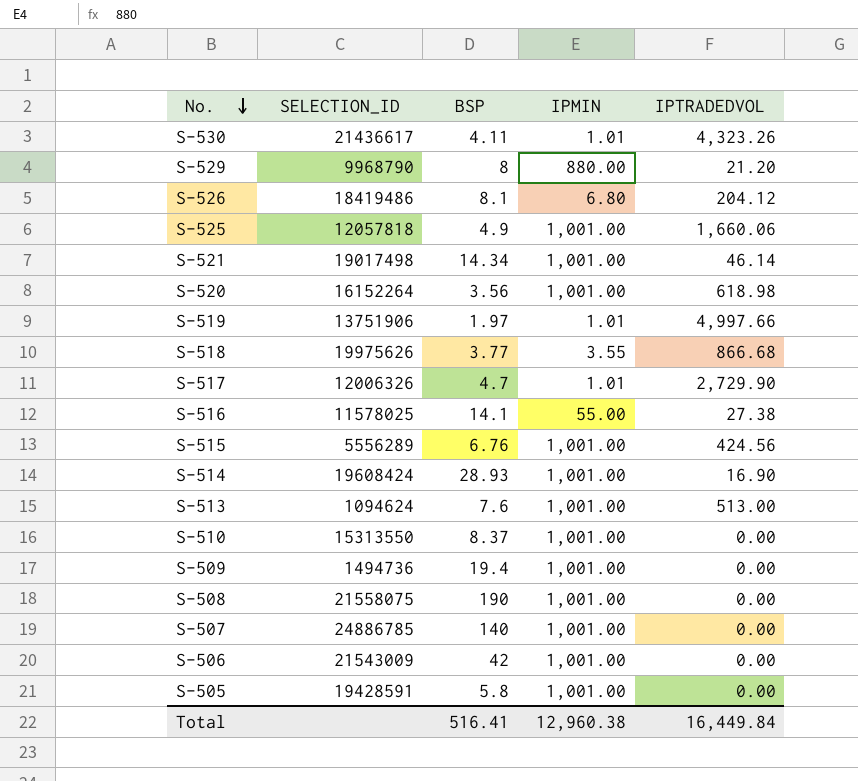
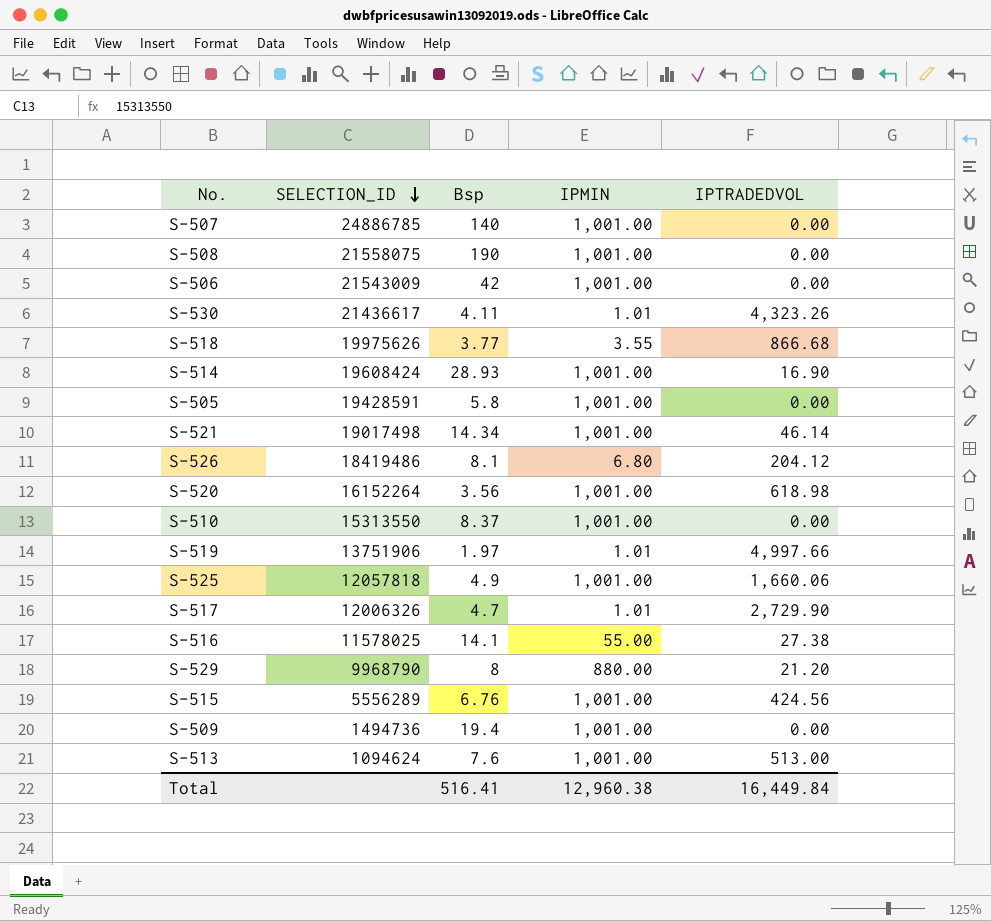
row order: No. descending -> SELECTION_ID descending
column name: BSP -> Bsp

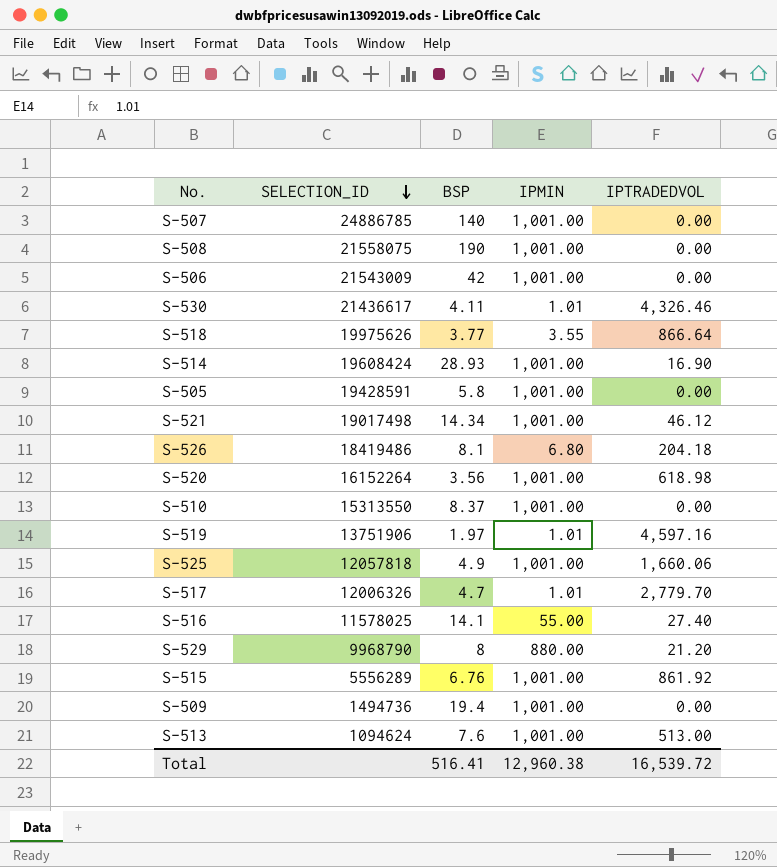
column name: Bsp -> BSP
S-530 | IPTRADEDVOL: 4,323.26 -> 4,326.46
S-518 | IPTRADEDVOL: 866.68 -> 866.64
S-521 | IPTRADEDVOL: 46.14 -> 46.12
S-526 | IPTRADEDVOL: 204.12 -> 204.18
S-519 | IPTRADEDVOL: 4,997.66 -> 4,597.16
S-517 | IPTRADEDVOL: 2,729.90 -> 2,779.70
S-516 | IPTRADEDVOL: 27.38 -> 27.40
S-515 | IPTRADEDVOL: 424.56 -> 861.92
Total | IPTRADEDVOL: 16,449.84 -> 16,539.72

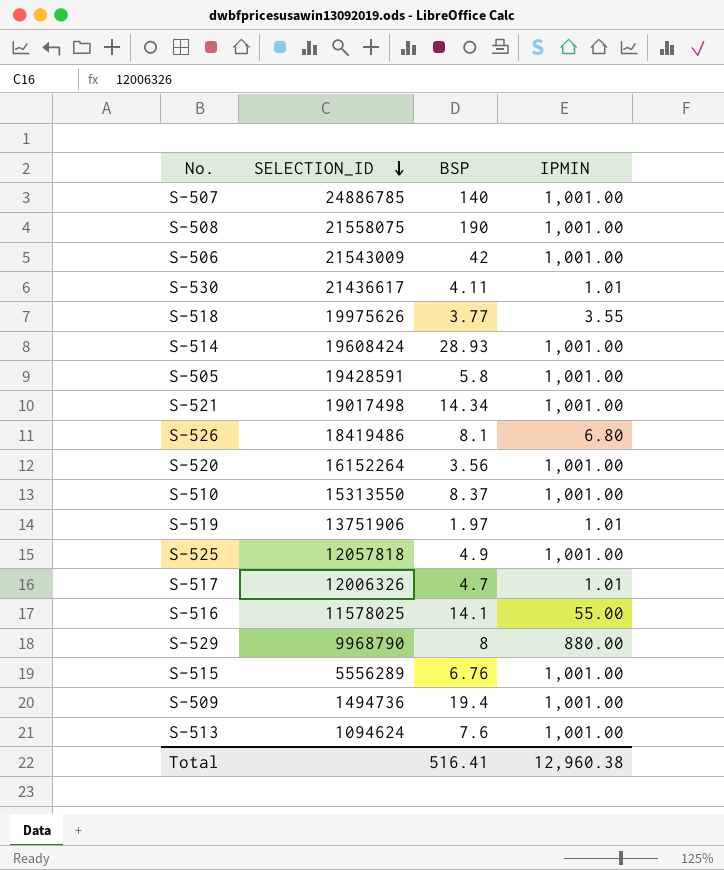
column IPTRADEDVOL | position: 5 -> none

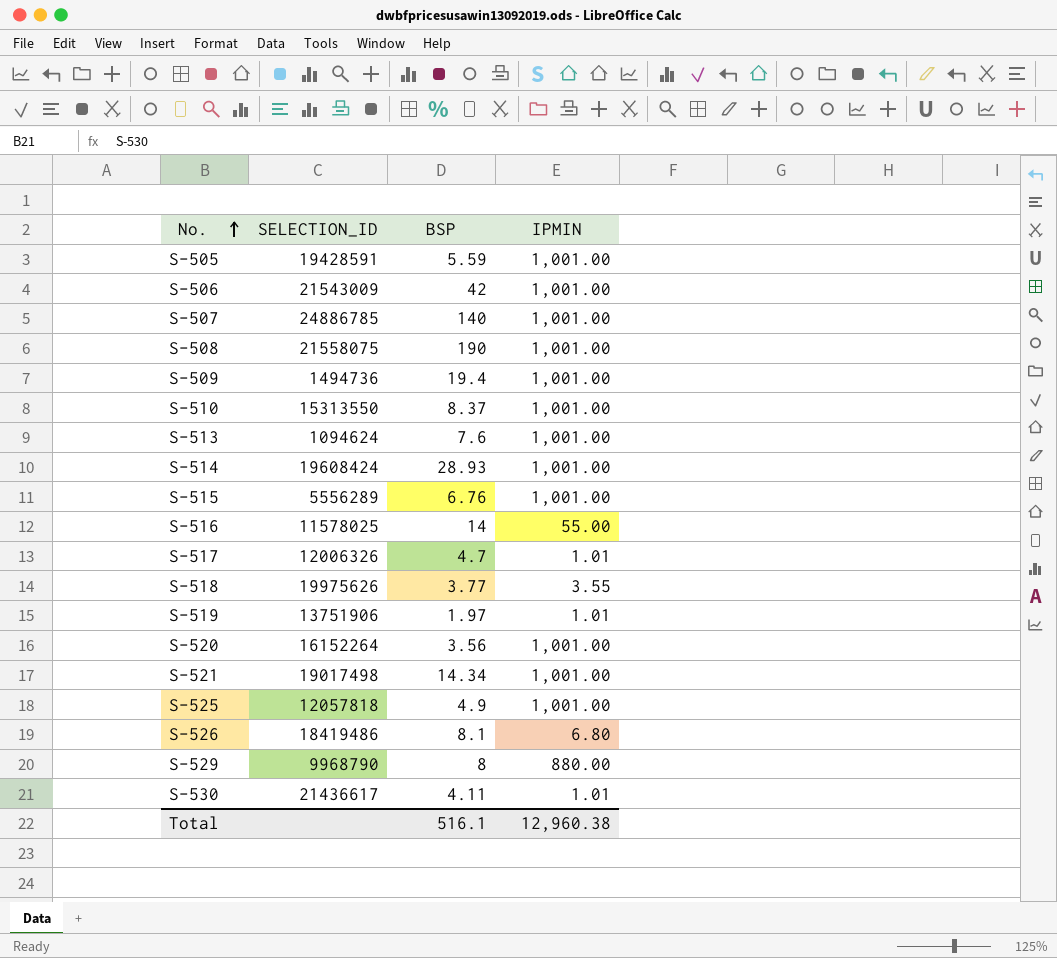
row order: SELECTION_ID descending -> No. ascending
S-505 | BSP: 5.8 -> 5.59
S-516 | BSP: 14.1 -> 14
Total | BSP: 516.41 -> 516.1

